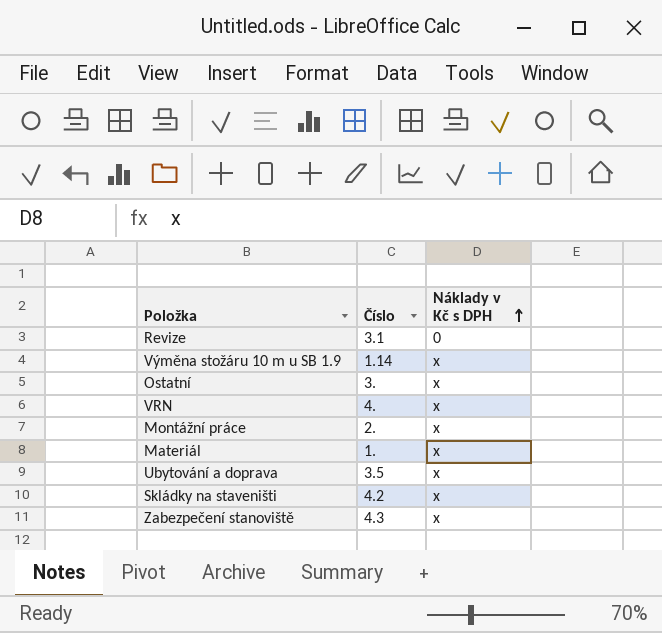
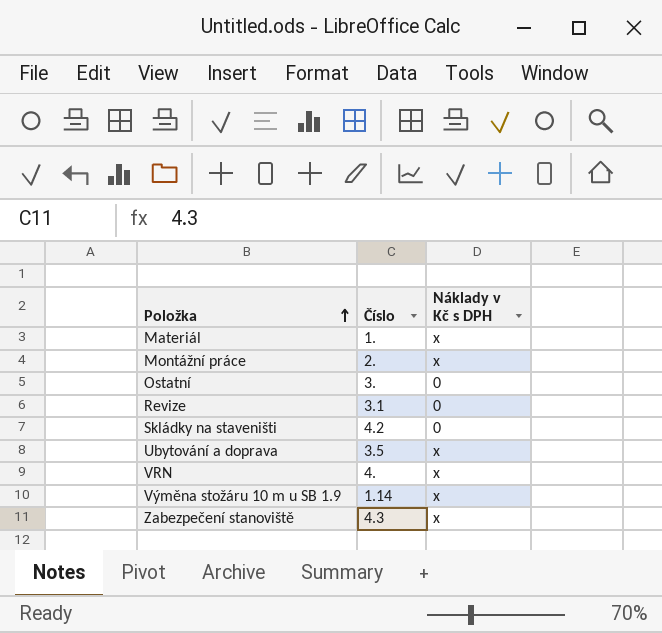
row order: Náklady v Kč s DPH ascending -> Položka ascending
Ostatní | Náklady v Kč s DPH: x -> 0
Skládky na staveništi | Náklady v Kč s DPH: x -> 0

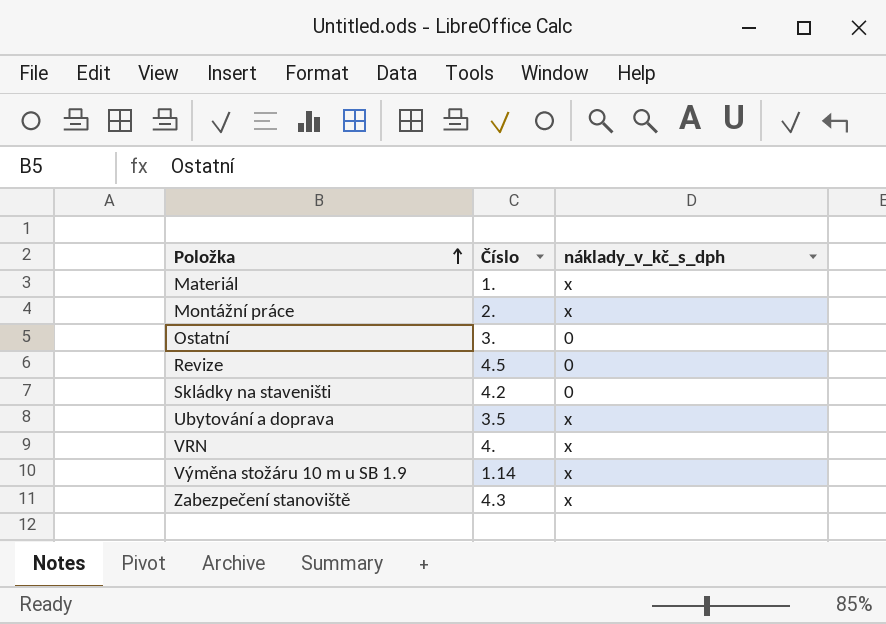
column name: Náklady v Kč s DPH -> náklady_v_kč_s_dph
Revize | Číslo: 3.1 -> 4.5

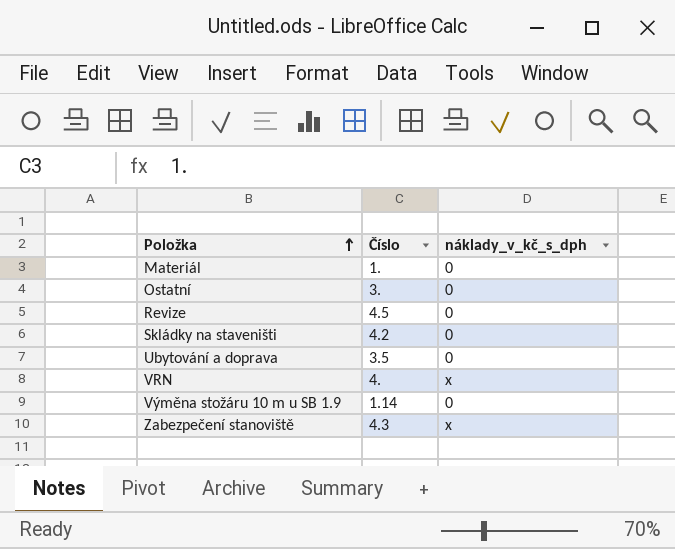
row Montážní práce: 2. | x -> none
Materiál | náklady_v_kč_s_dph: x -> 0
Ubytování a doprava | náklady_v_kč_s_dph: x -> 0
Výměna stožáru 10 m u SB 1.9 | náklady_v_kč_s_dph: x -> 0

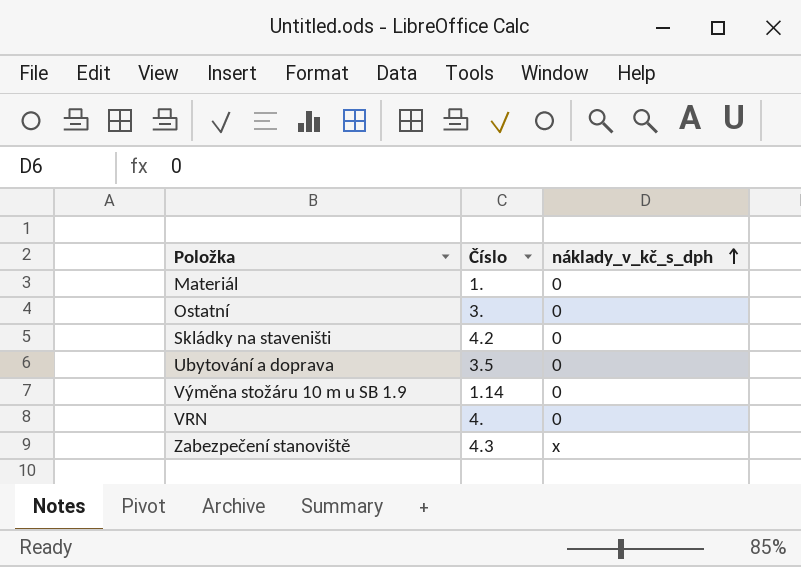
row order: Položka ascending -> náklady_v_kč_s_dph ascending
row Revize: 4.5 | 0 -> none
VRN | náklady_v_kč_s_dph: x -> 0

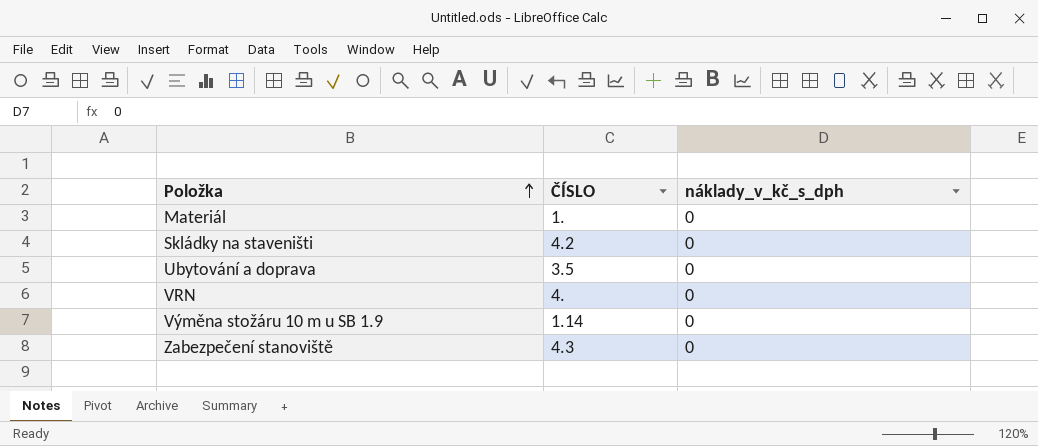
row order: náklady_v_kč_s_dph ascending -> Položka ascending
column name: Číslo -> ČÍSLO
row Ostatní: 3. | 0 -> none
Zabezpečení stanoviště | náklady_v_kč_s_dph: x -> 0

